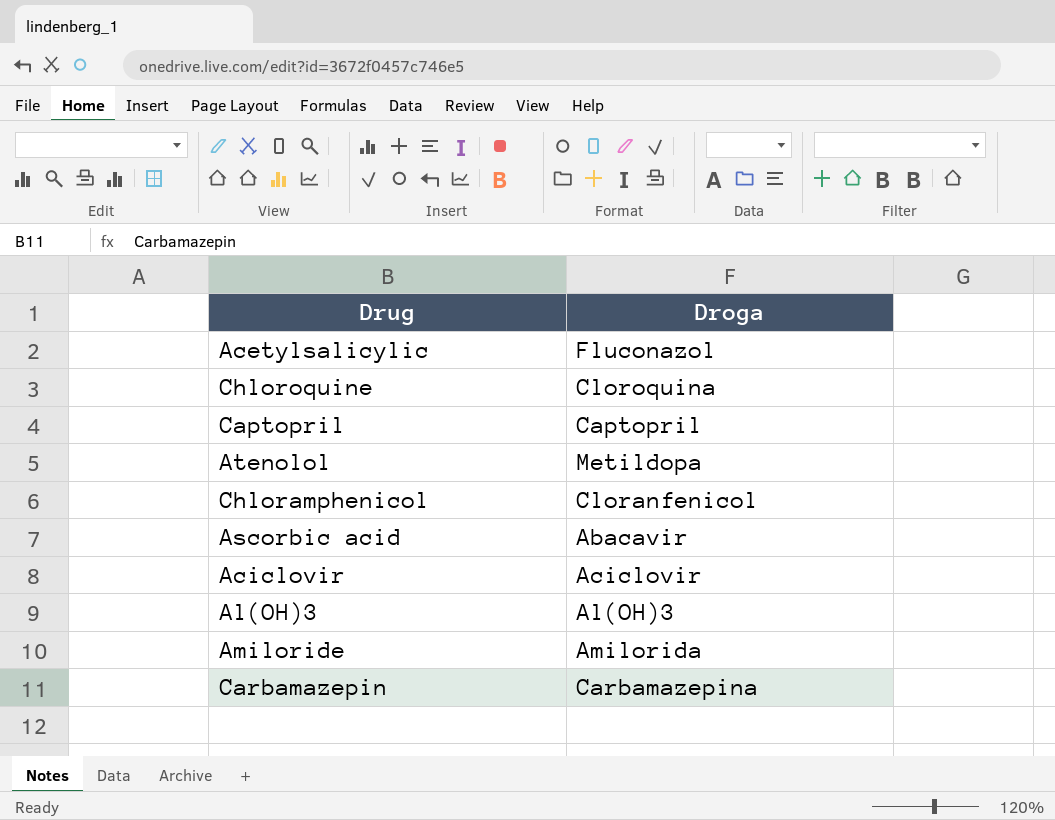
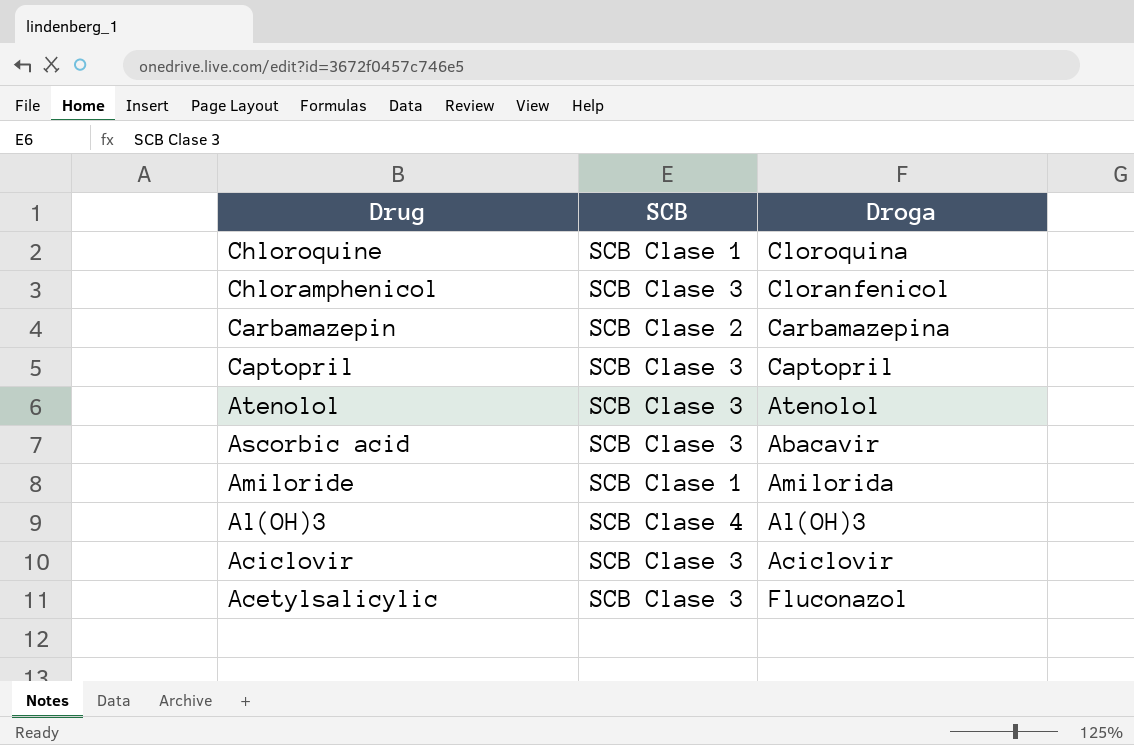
row order: none -> Drug descending
column SCB | position: none -> 2
Atenolol | Droga: Metildopa -> Atenolol

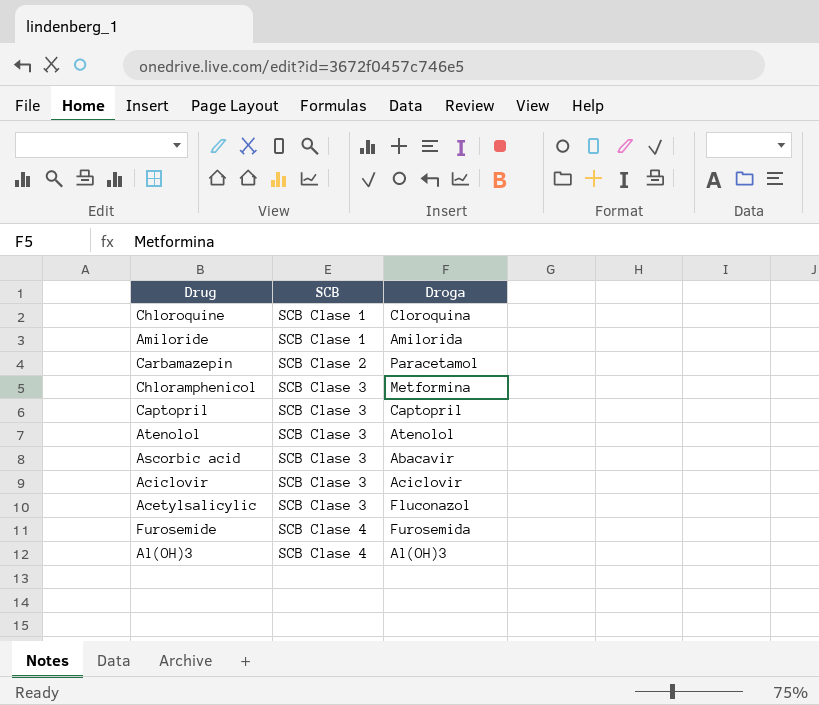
row order: Drug descending -> SCB ascending
Carbamazepin | Droga: Carbamazepina -> Paracetamol
Chloramphenicol | Droga: Cloranfenicol -> Metformina
row Furosemide: none -> SCB Clase 4 | Furosemida

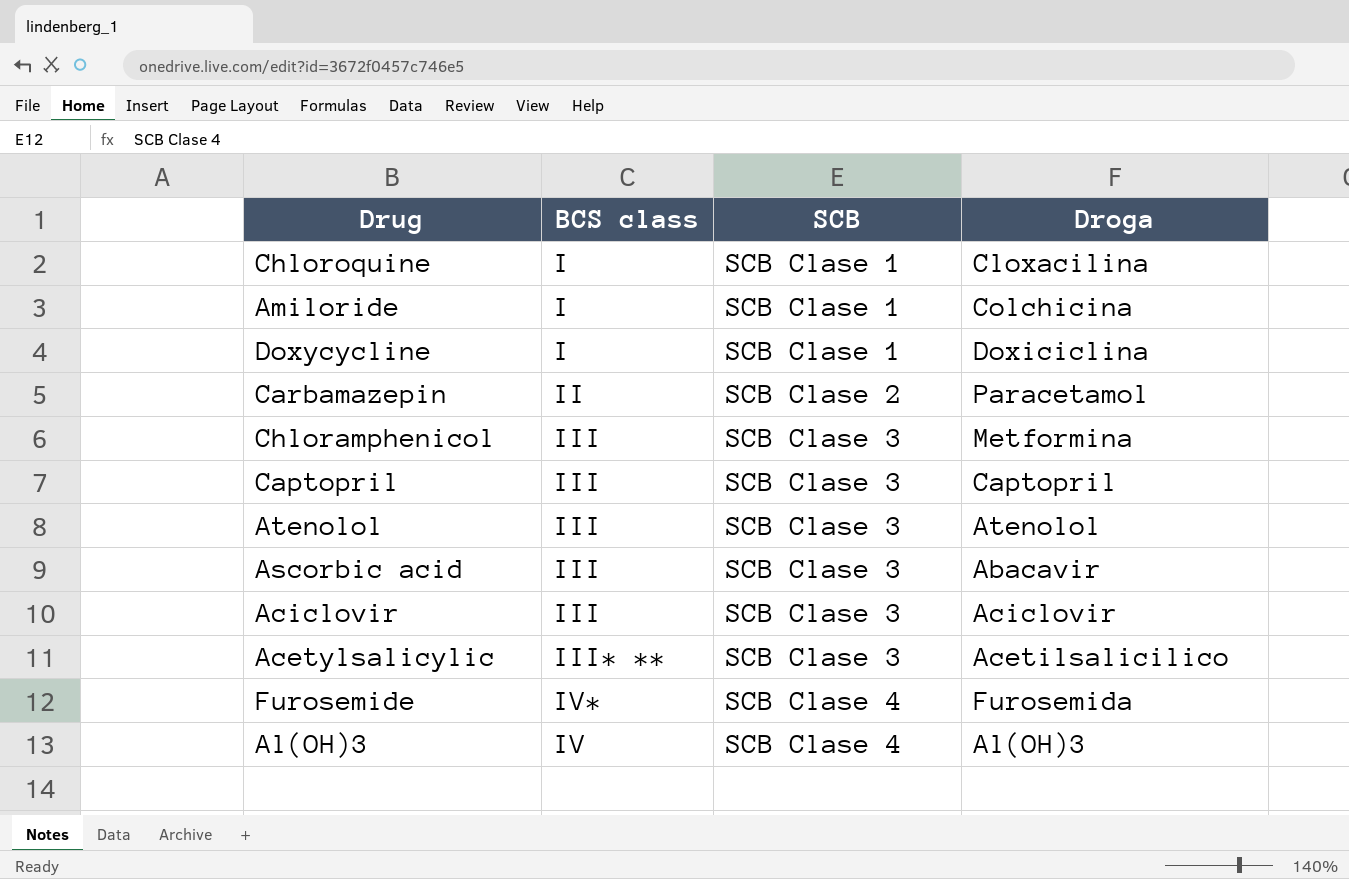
column BCS class | position: none -> 2
Chloroquine | Droga: Cloroquina -> Cloxacilina
Amiloride | Droga: Amilorida -> Colchicina
row Doxycycline: none -> I | SCB Clase 1 | Doxiciclina
Acetylsalicylic | Droga: Fluconazol -> Acetilsalicilico

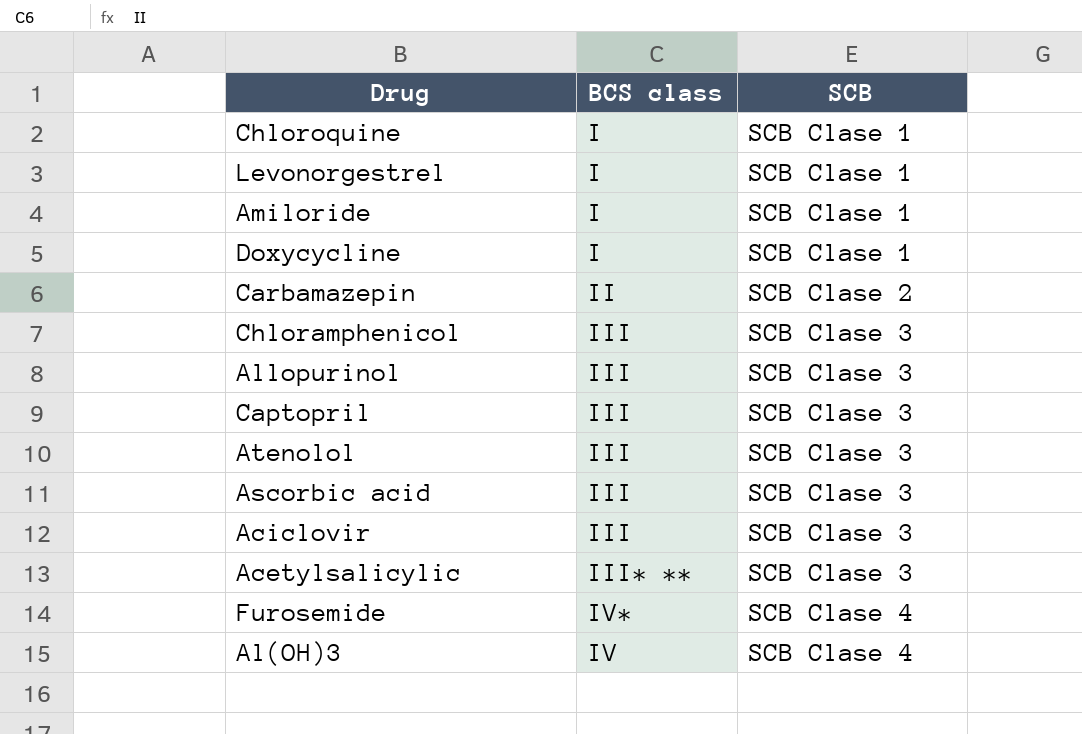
column Droga | position: 4 -> none
row Levonorgestrel: none -> I | SCB Clase 1
row Allopurinol: none -> III | SCB Clase 3

